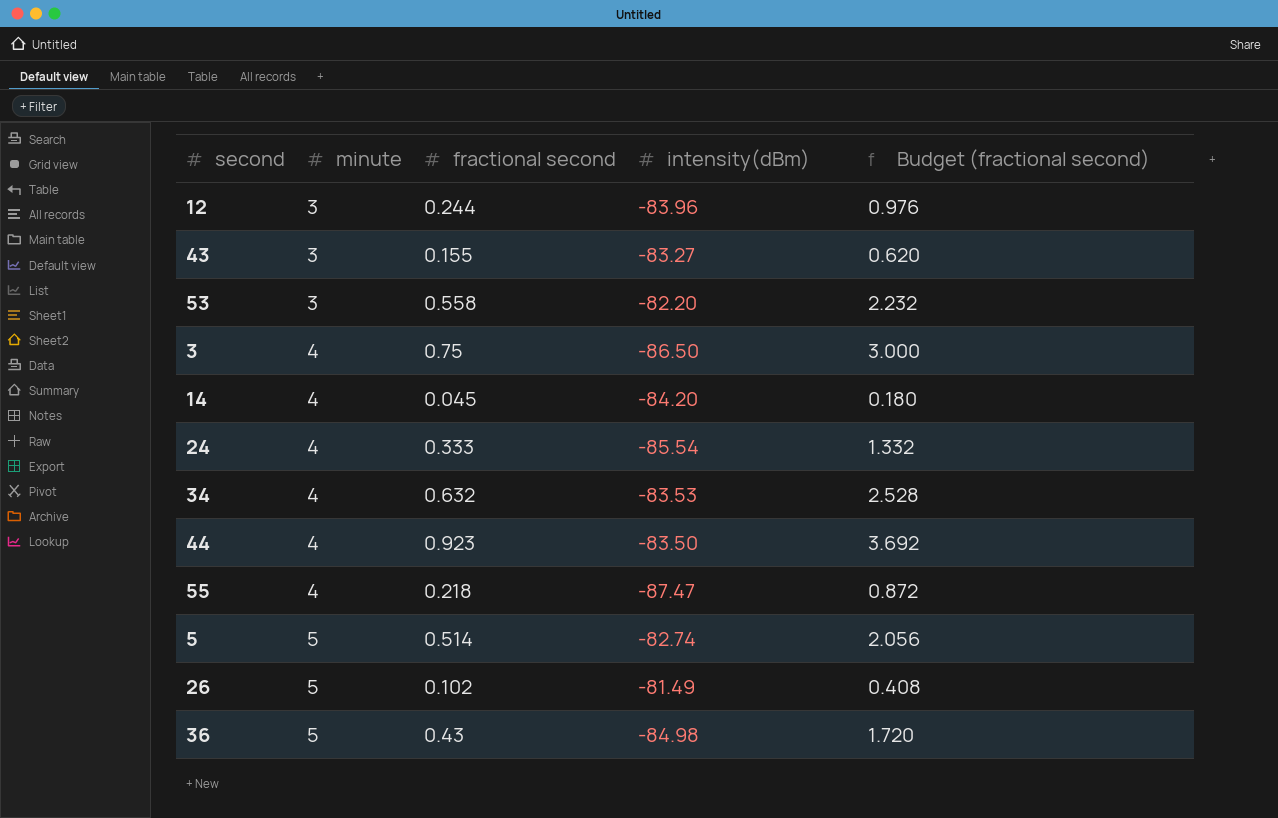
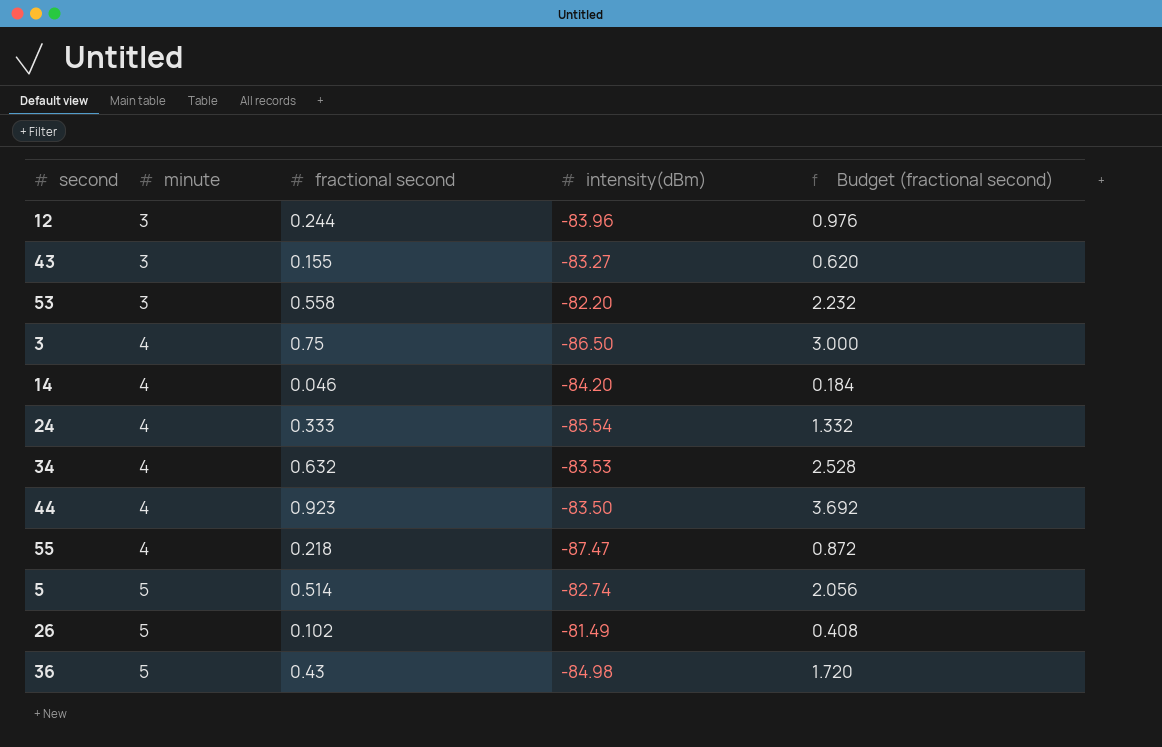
14 | fractional second: 0.045 -> 0.046
14 | Budget (fractional second): 0.180 -> 0.184

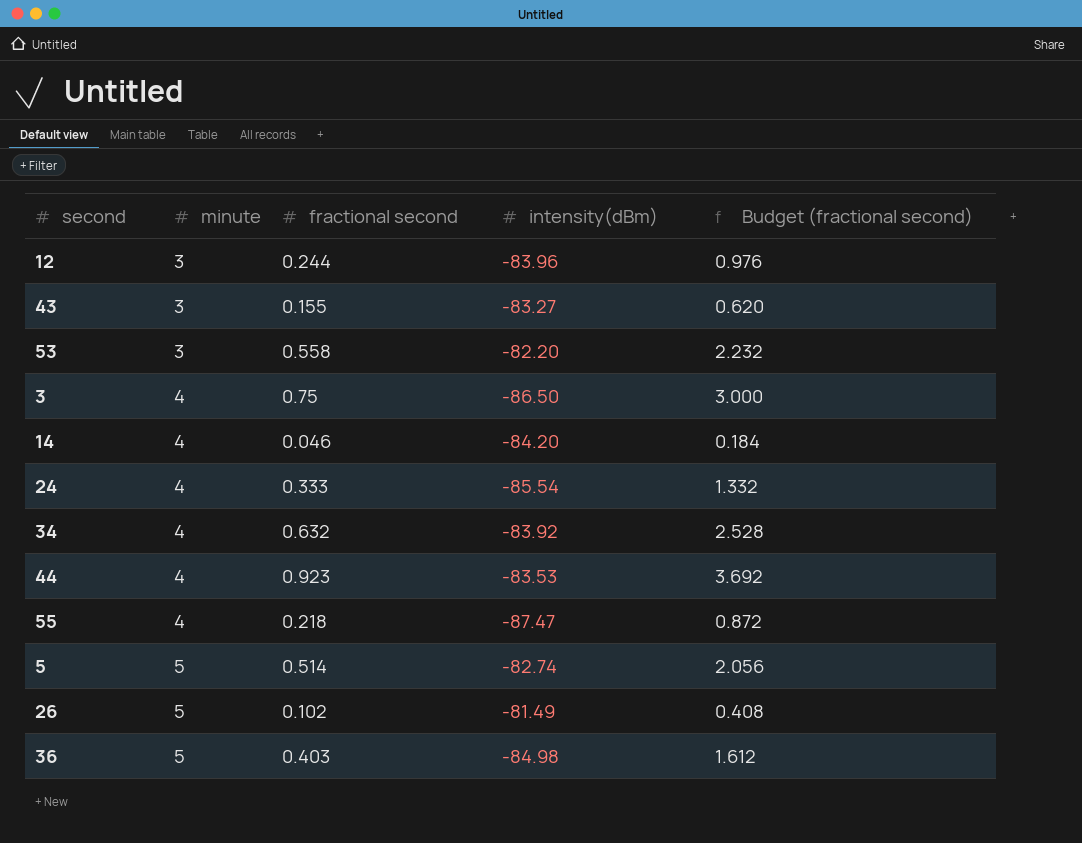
34 | intensity(dBm): -83.53 -> -83.92
44 | intensity(dBm): -83.50 -> -83.53
36 | fractional second: 0.43 -> 0.403
36 | Budget (fractional second): 1.720 -> 1.612

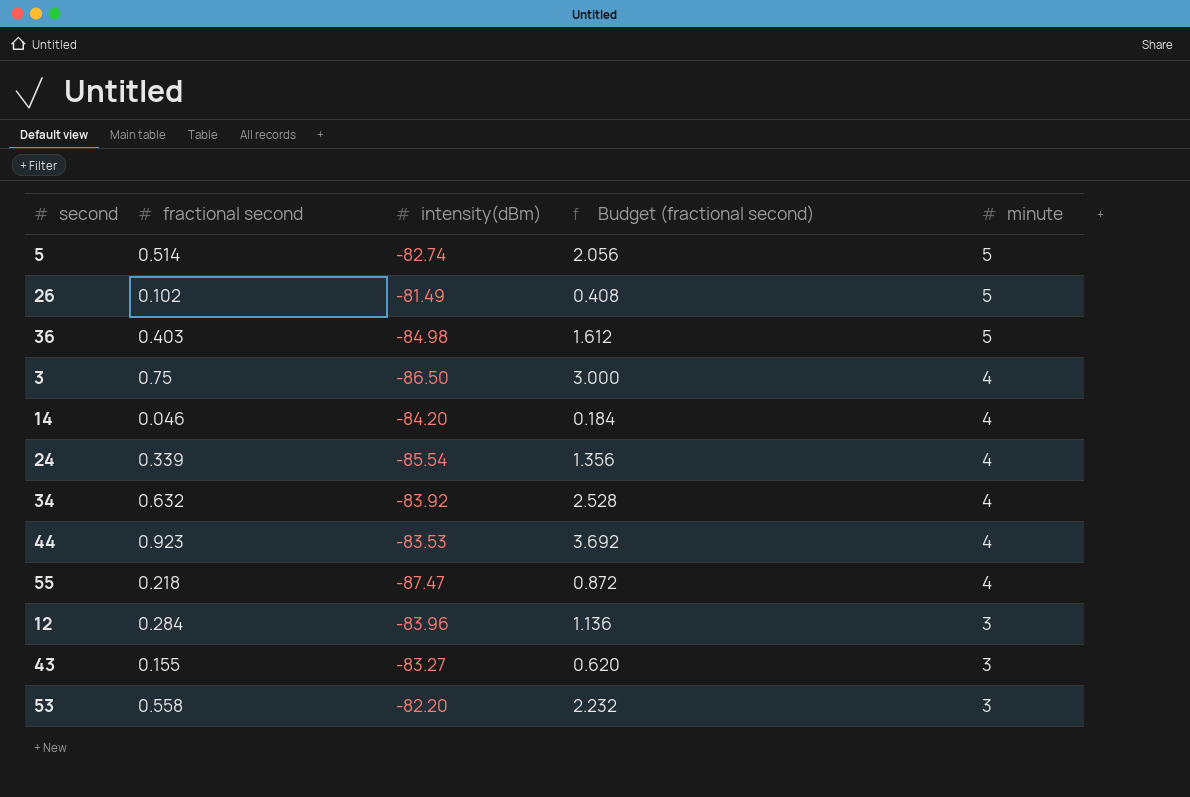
row order: minute ascending -> minute descending
column minute | position: 2 -> 5
24 | fractional second: 0.333 -> 0.339
24 | Budget (fractional second): 1.332 -> 1.356
12 | fractional second: 0.244 -> 0.284
12 | Budget (fractional second): 0.976 -> 1.136

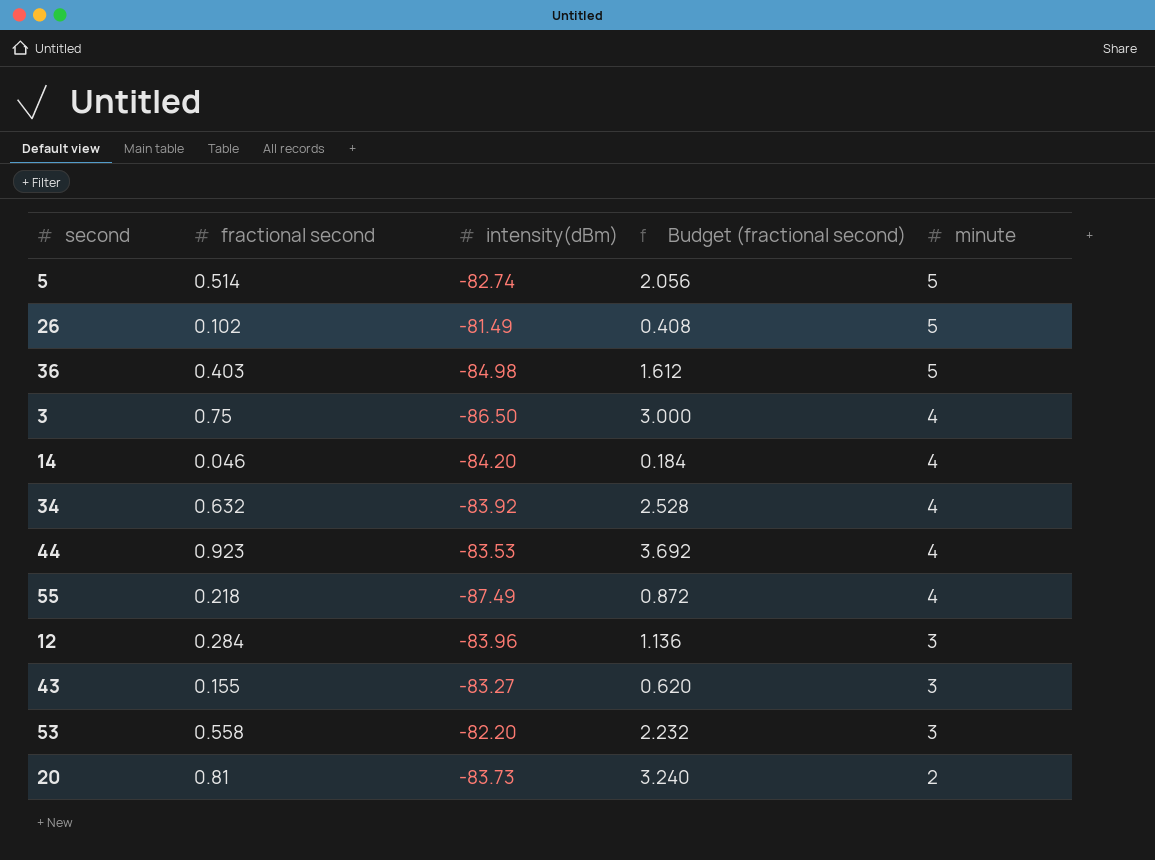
row 24: 0.339 | -85.54 | 1.356 | 4 -> none
55 | intensity(dBm): -87.47 -> -87.49
row 20: none -> 0.81 | -83.73 | 3.240 | 2

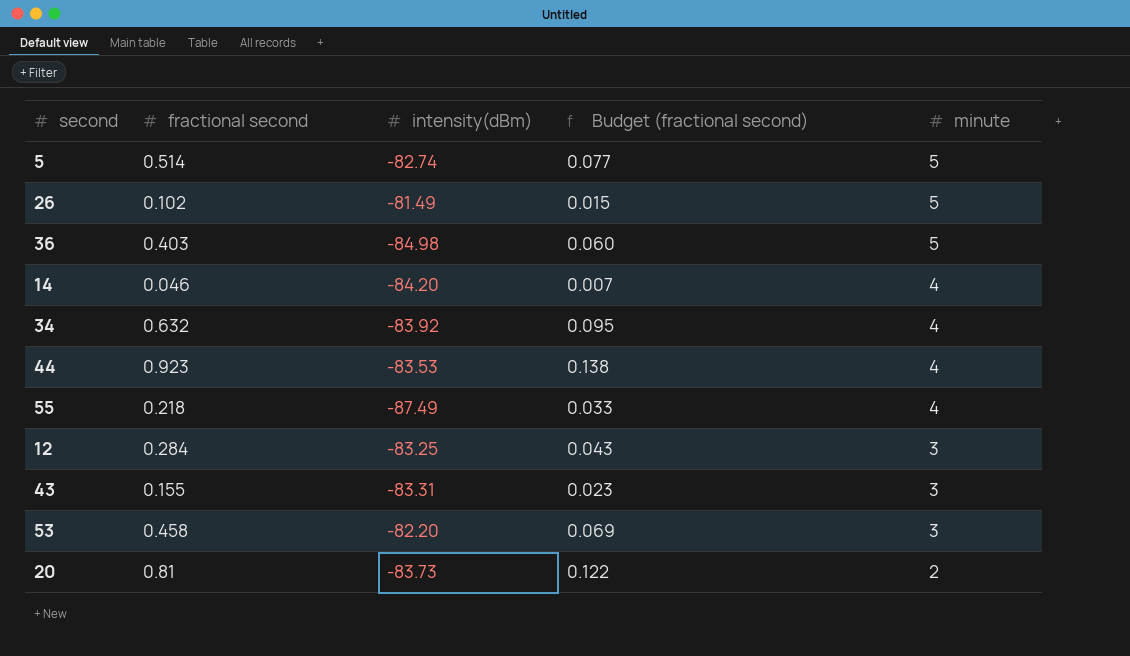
column Budget (fractional second) | formula: [fractional second] * 4 -> [fractional second] * 0.15
row 3: 0.75 | -86.50 | 3.000 | 4 -> none
12 | intensity(dBm): -83.96 -> -83.25
43 | intensity(dBm): -83.27 -> -83.31
53 | fractional second: 0.558 -> 0.458

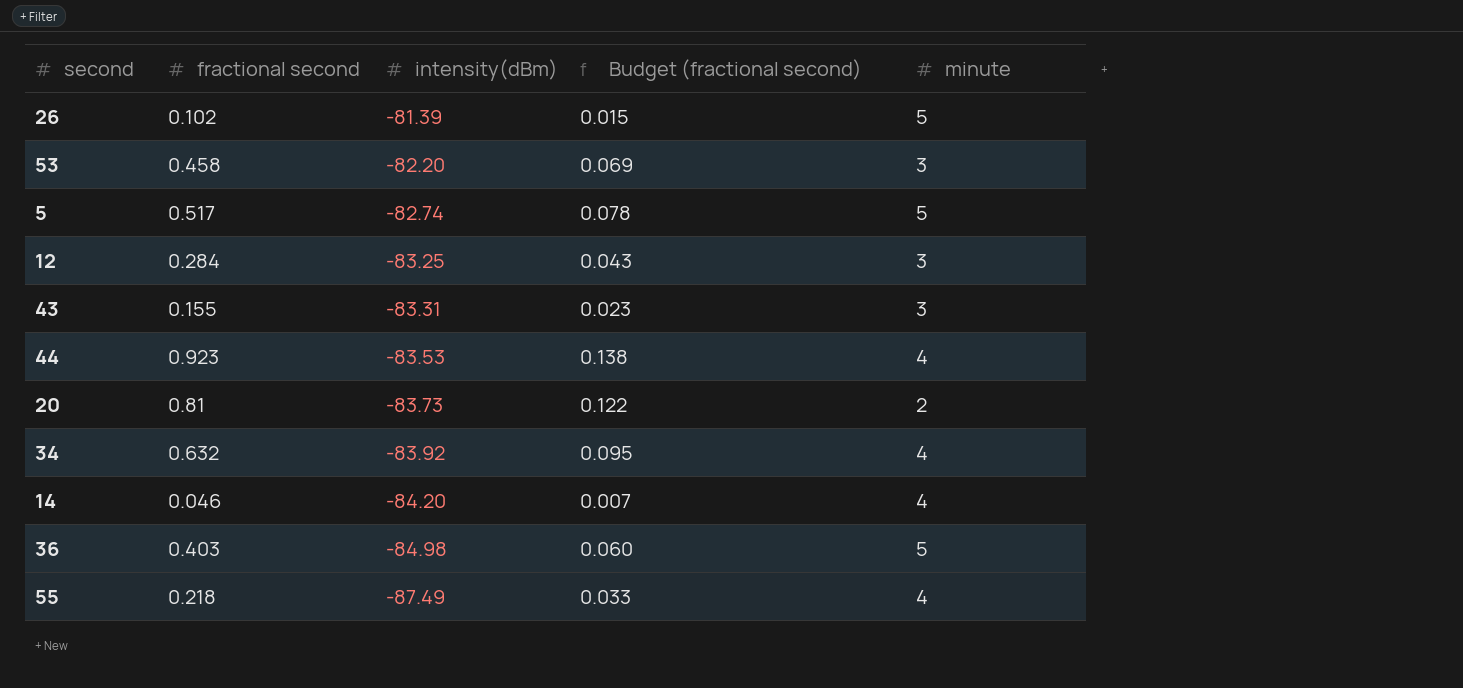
row order: minute descending -> intensity(dBm) descending
26 | intensity(dBm): -81.49 -> -81.39
5 | fractional second: 0.514 -> 0.517
5 | Budget (fractional second): 0.077 -> 0.078

